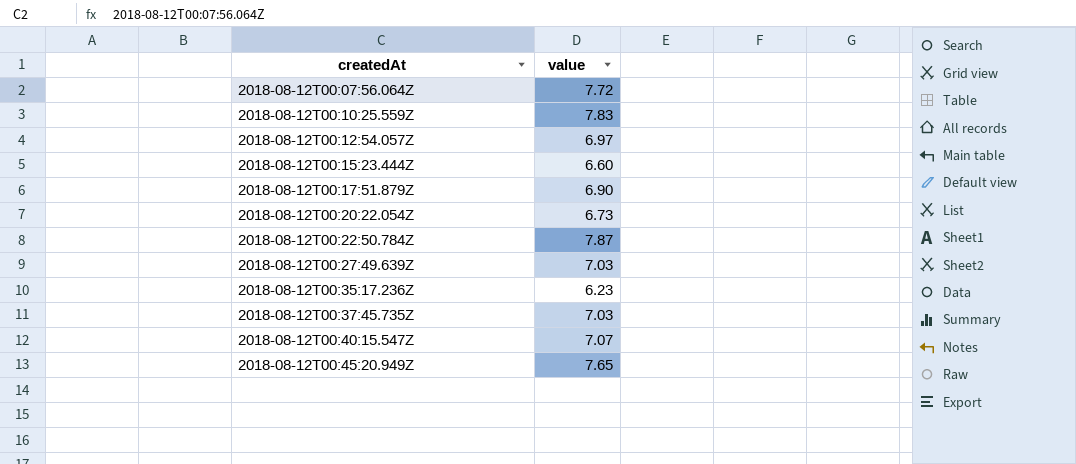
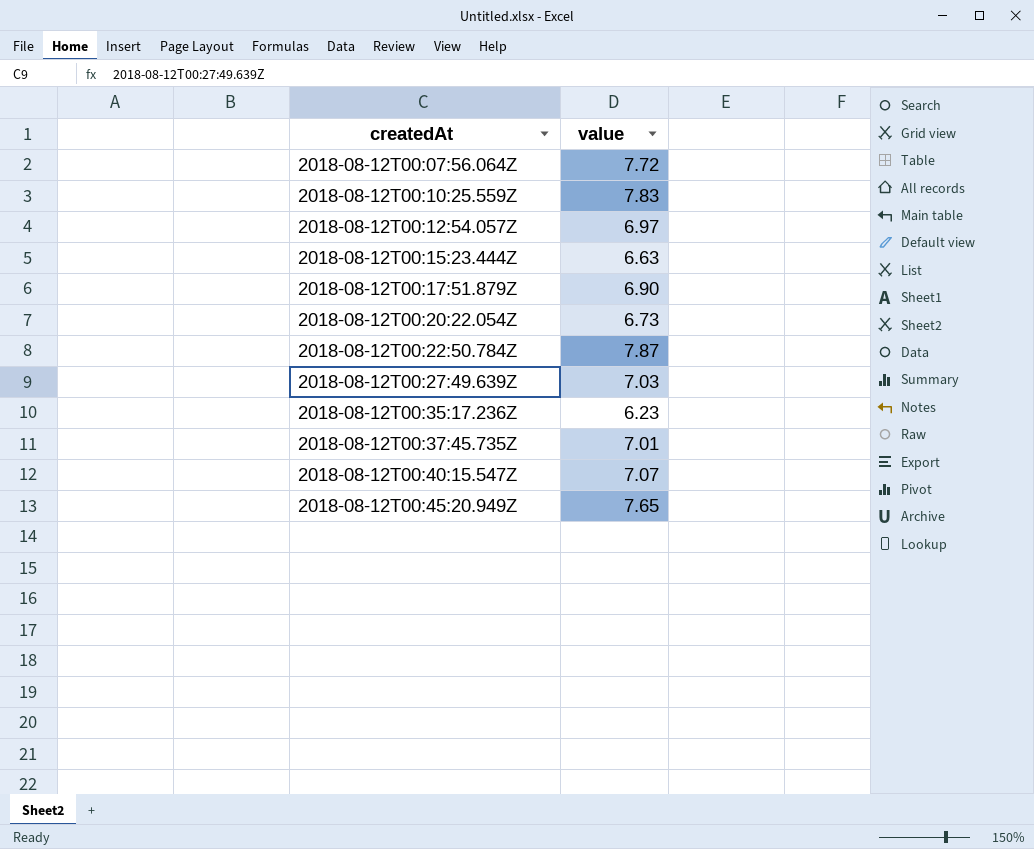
2018-08-12T00:15:23.444Z | value: 6.60 -> 6.63
2018-08-12T00:37:45.735Z | value: 7.03 -> 7.01

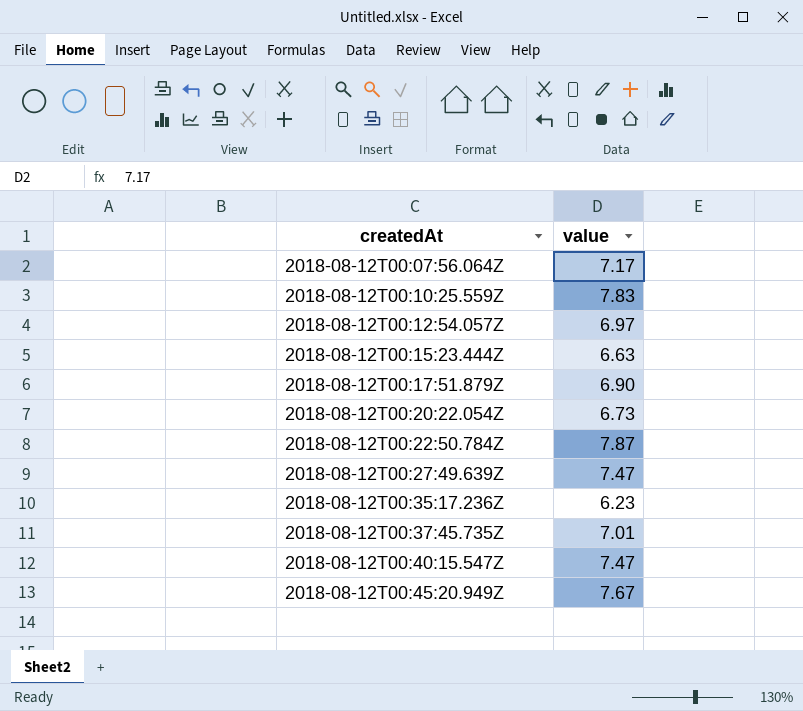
2018-08-12T00:07:56.064Z | value: 7.72 -> 7.17
2018-08-12T00:27:49.639Z | value: 7.03 -> 7.47
2018-08-12T00:40:15.547Z | value: 7.07 -> 7.47
2018-08-12T00:45:20.949Z | value: 7.65 -> 7.67

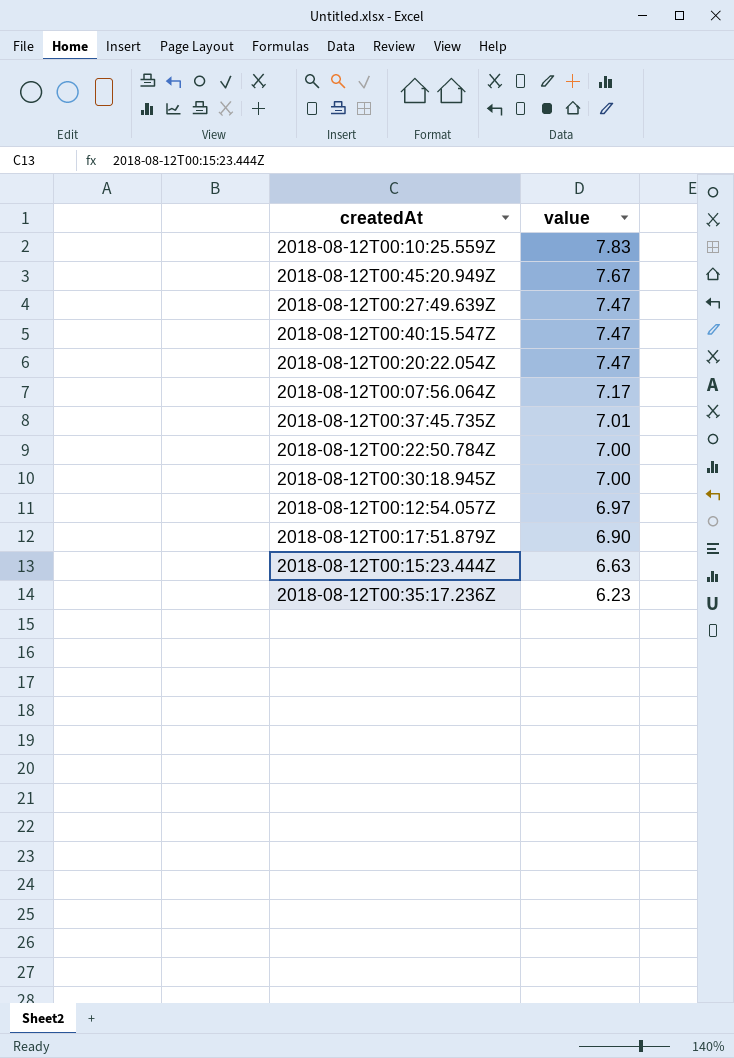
row order: createdAt ascending -> value descending
2018-08-12T00:20:22.054Z | value: 6.73 -> 7.47
2018-08-12T00:22:50.784Z | value: 7.87 -> 7.00
row 2018-08-12T00:30:18.945Z: none -> 7.00

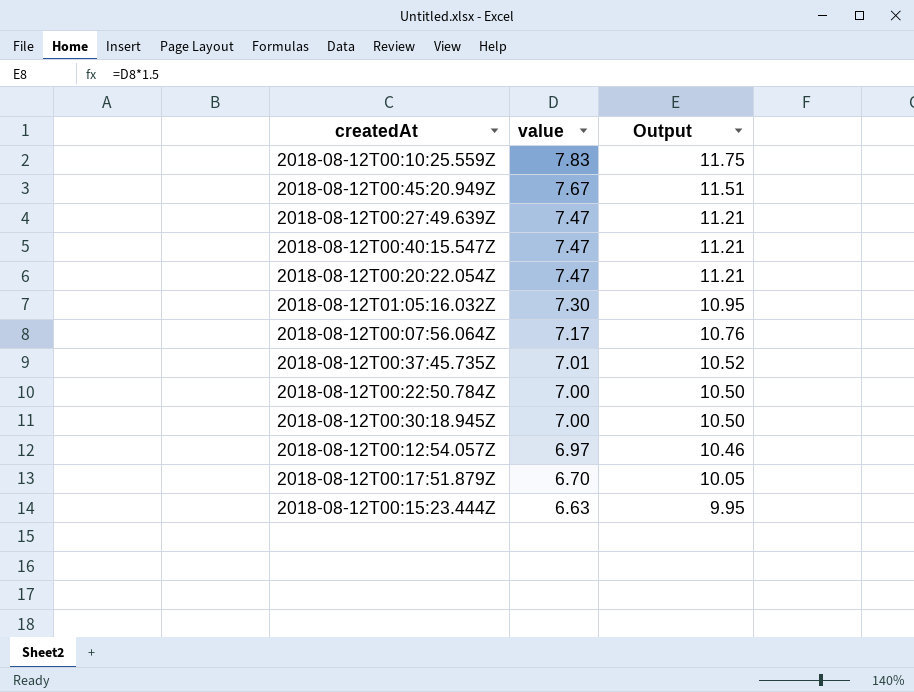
column Output | formula: none -> [value] * 1.5
row 2018-08-12T00:35:17.236Z: 6.23 -> none
row 2018-08-12T01:05:16.032Z: none -> 7.30 | 10.95
2018-08-12T00:17:51.879Z | value: 6.90 -> 6.70

